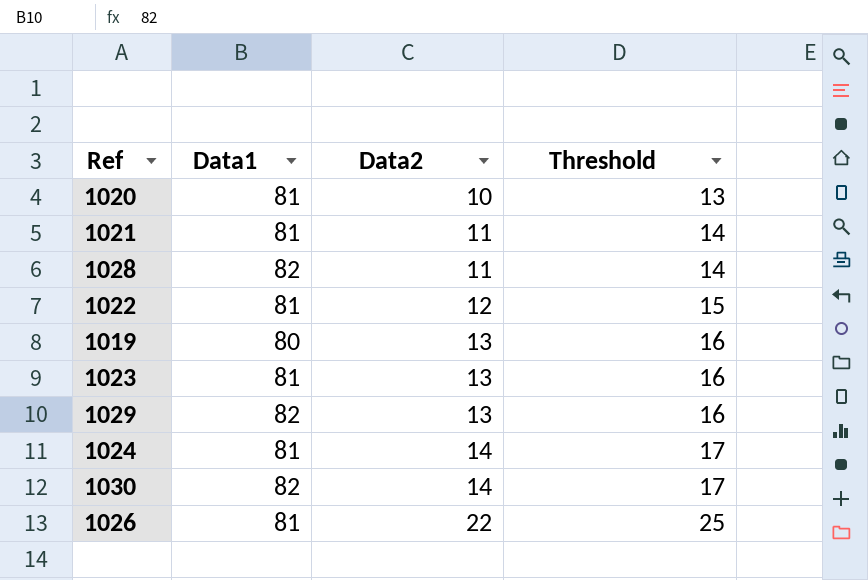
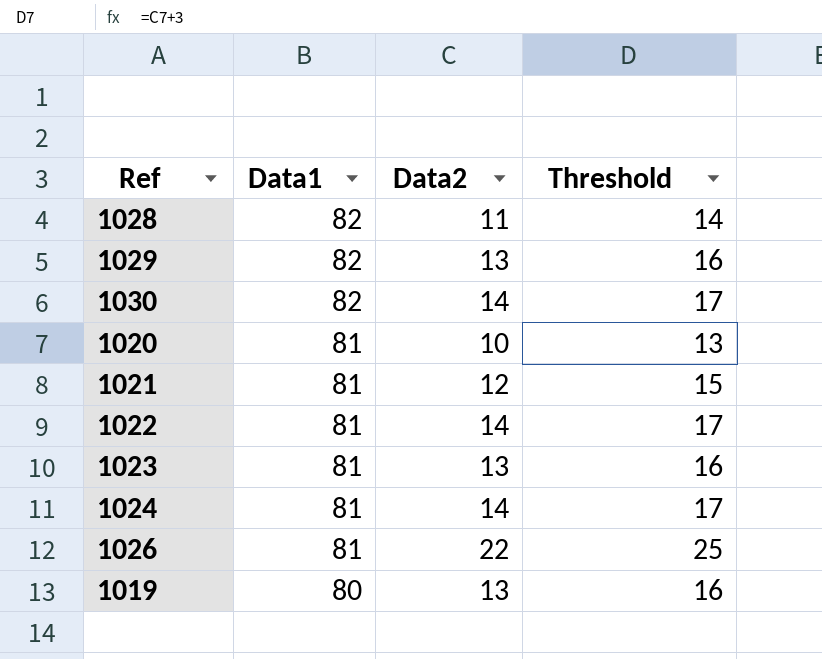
row order: Data2 ascending -> Data1 descending
1021 | Data2: 11 -> 12
1021 | Threshold: 14 -> 15
1022 | Data2: 12 -> 14
1022 | Threshold: 15 -> 17

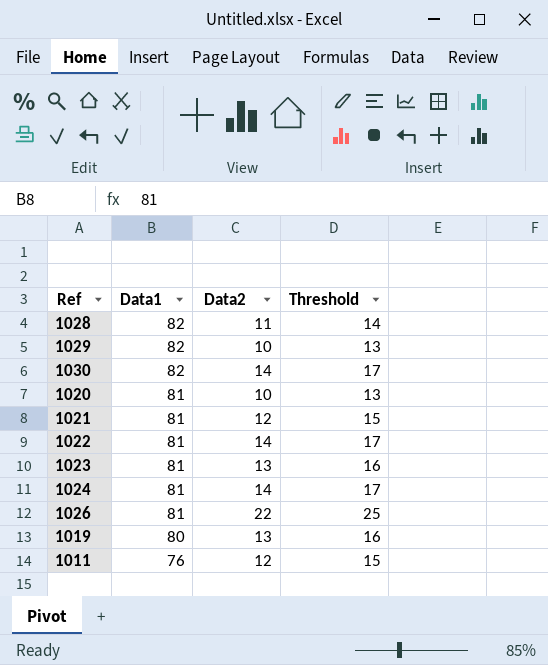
1029 | Data2: 13 -> 10
1029 | Threshold: 16 -> 13
row 1011: none -> 76 | 12 | 15

